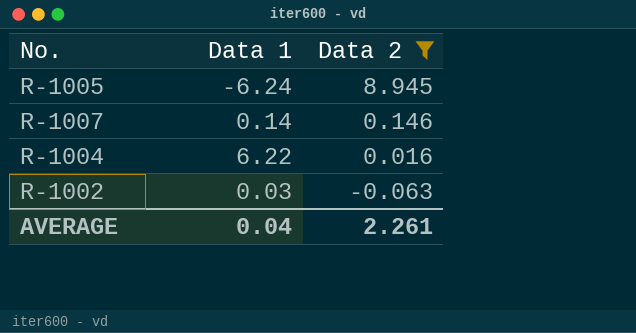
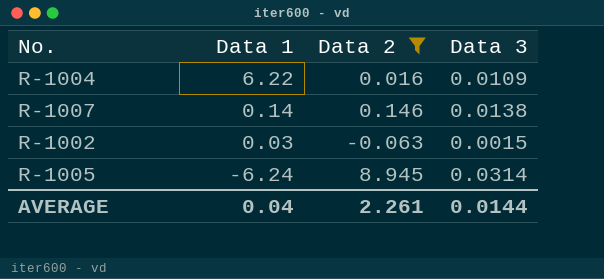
row order: Data 2 descending -> Data 1 descending
column Data 3 | position: none -> 4

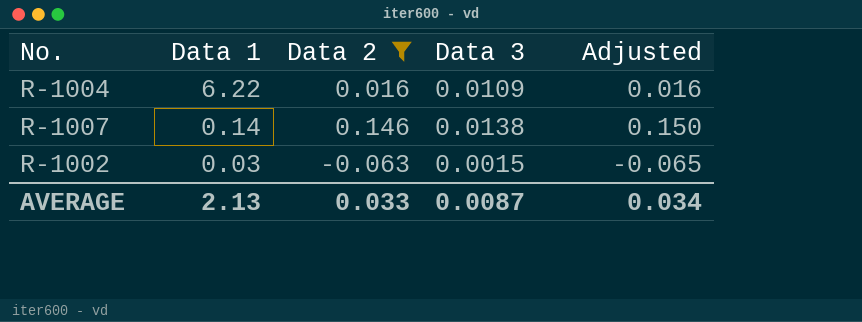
column Adjusted | formula: none -> [Data 2] * 1.03
row R-1005: -6.24 | 8.945 | 0.0314 -> none
AVERAGE | Data 1: 0.04 -> 2.13
AVERAGE | Data 2: 2.261 -> 0.033
AVERAGE | Data 3: 0.0144 -> 0.0087

